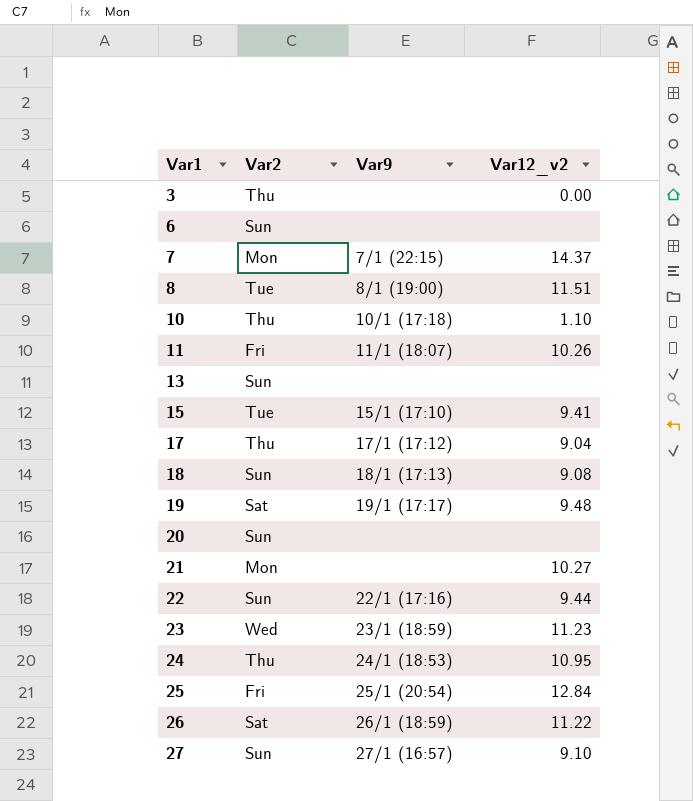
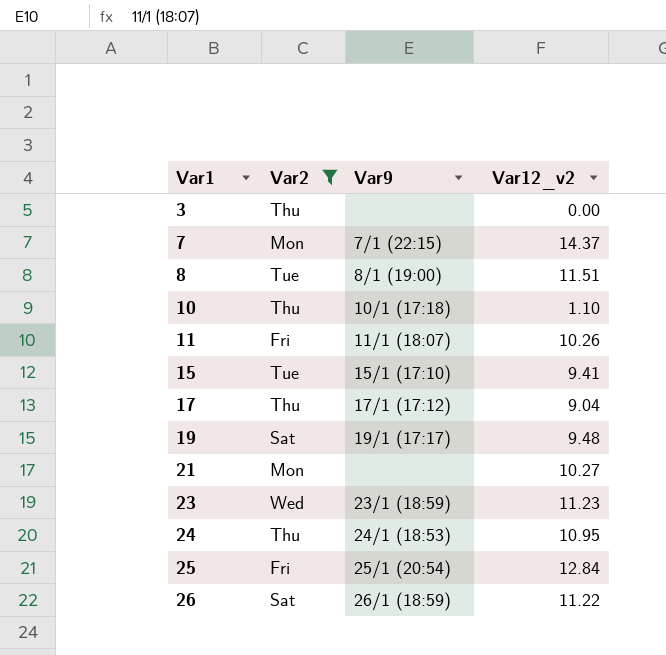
filter: none -> Var2 != Sun

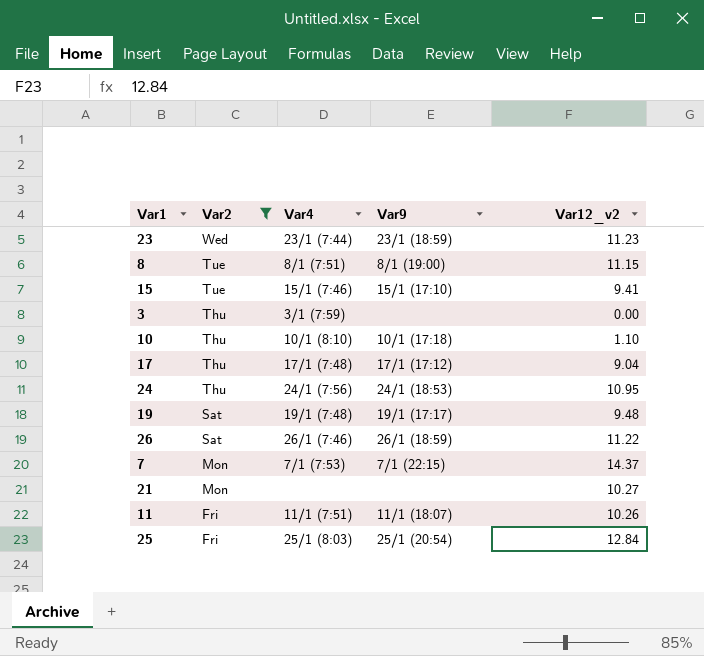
row order: Var1 ascending -> Var2 descending
column Var4 | position: none -> 3
8 | Var12_v2: 11.51 -> 11.15

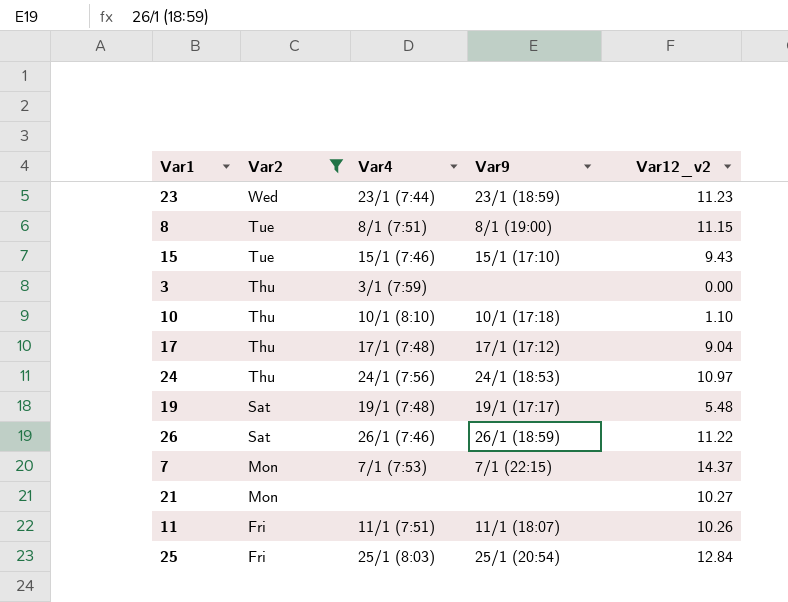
15 | Var12_v2: 9.41 -> 9.43
24 | Var12_v2: 10.95 -> 10.97
19 | Var12_v2: 9.48 -> 5.48

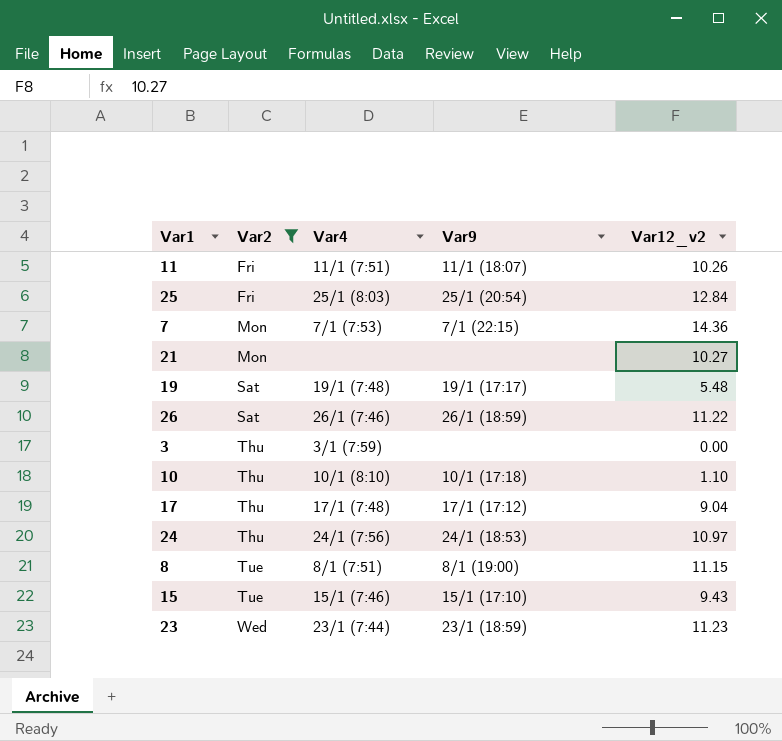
row order: Var2 descending -> Var2 ascending
7 | Var12_v2: 14.37 -> 14.36

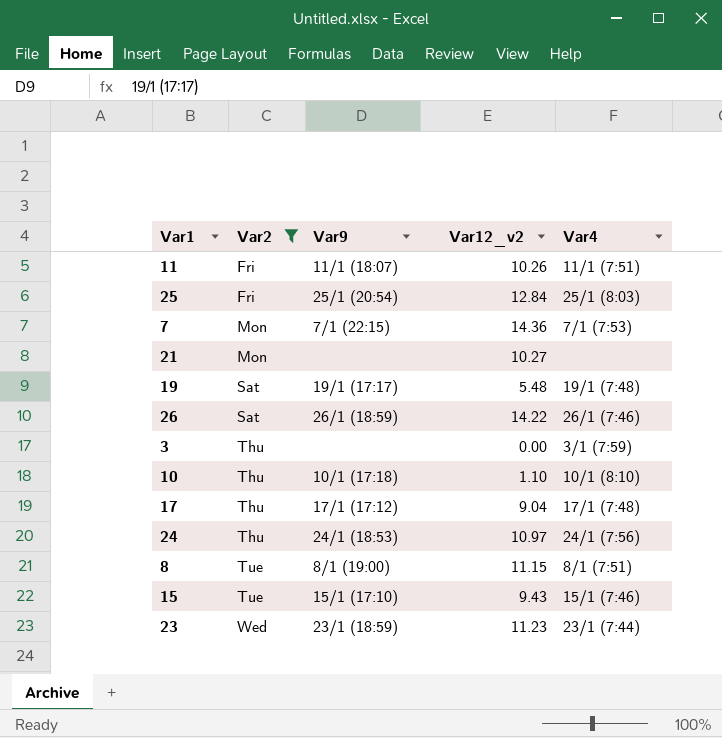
column Var4 | position: 3 -> 5
26 | Var12_v2: 11.22 -> 14.22

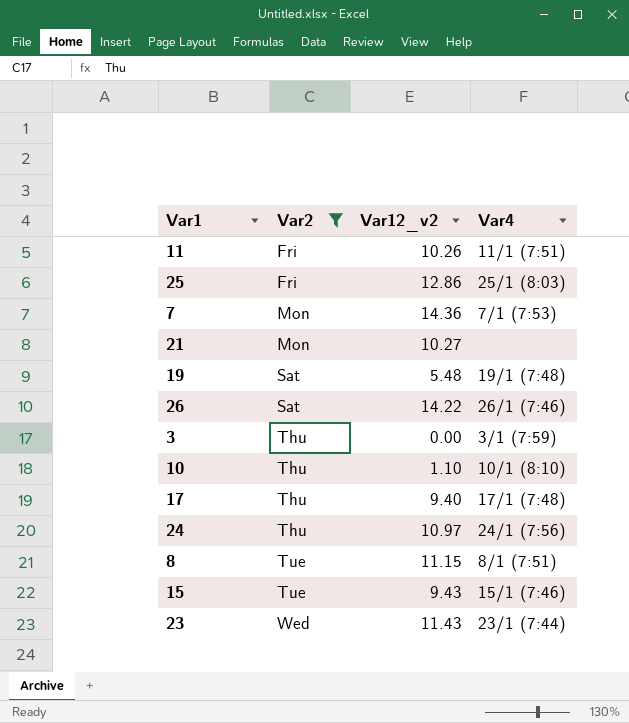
column Var9 | position: 3 -> none
25 | Var12_v2: 12.84 -> 12.86
17 | Var12_v2: 9.04 -> 9.40
23 | Var12_v2: 11.23 -> 11.43

